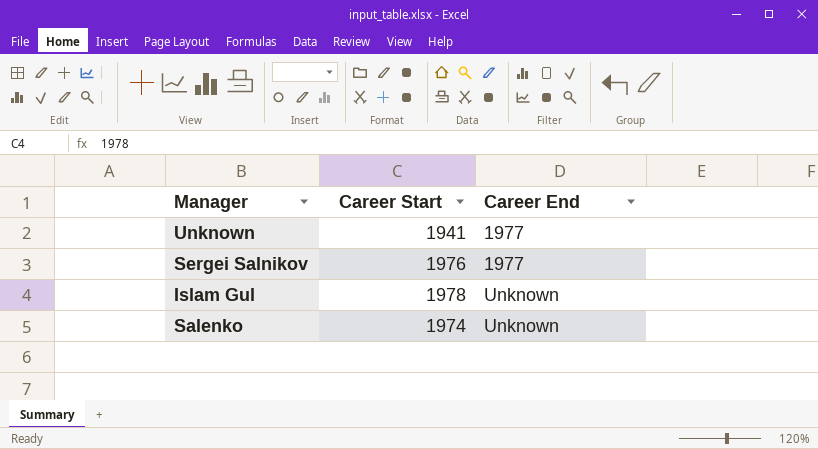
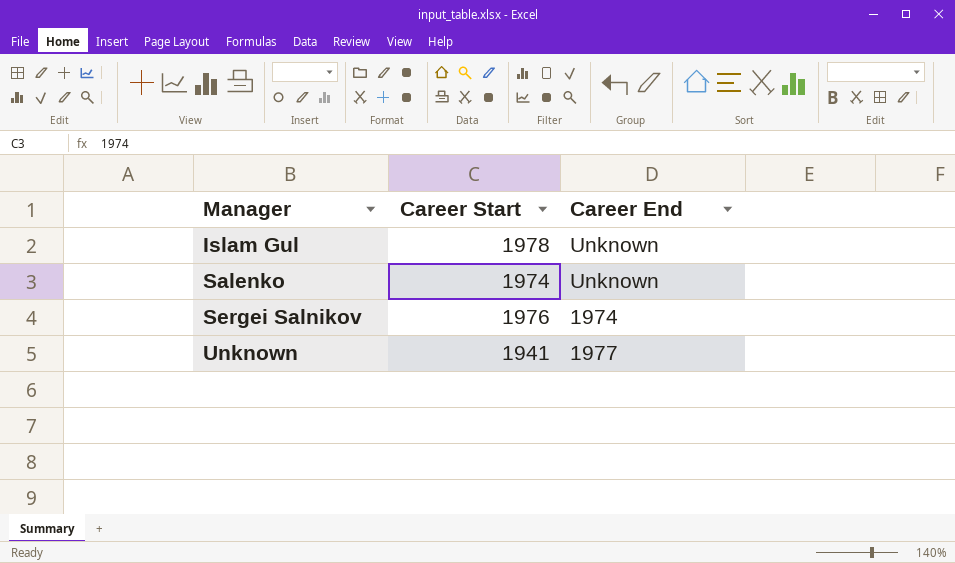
row order: Career End ascending -> Manager ascending
Sergei Salnikov | Career End: 1977 -> 1974

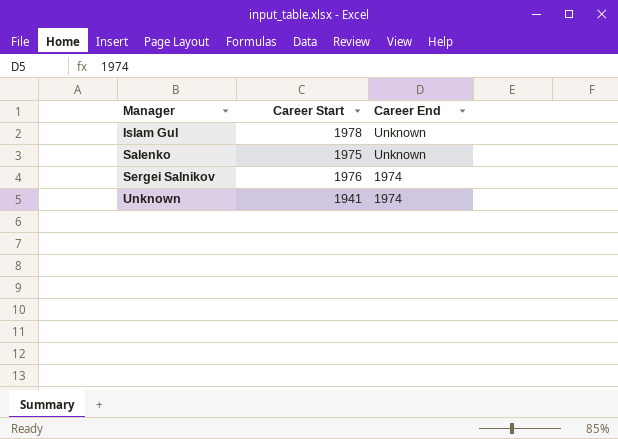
Salenko | Career Start: 1974 -> 1975
Unknown | Career End: 1977 -> 1974

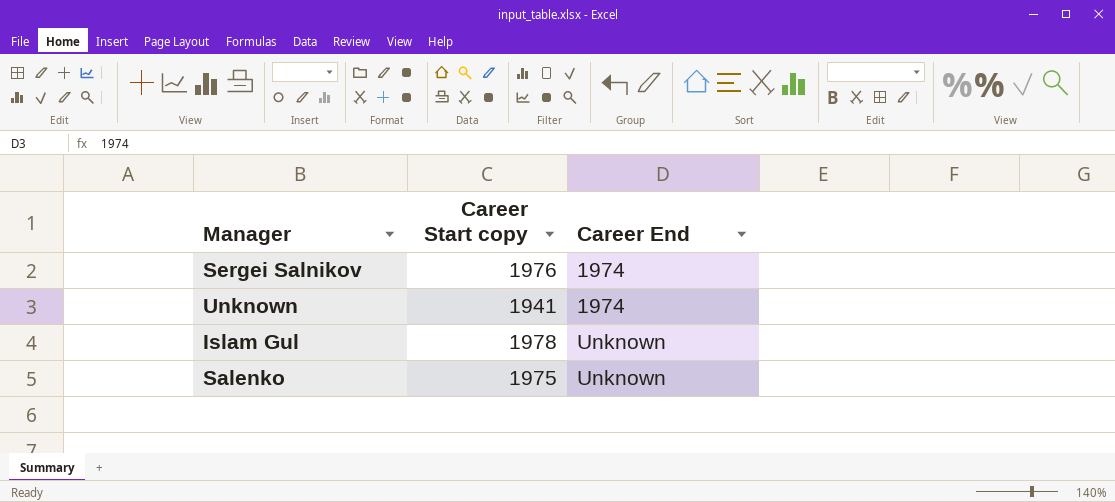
row order: Manager ascending -> Career End ascending
column name: Career Start -> Career Start copy

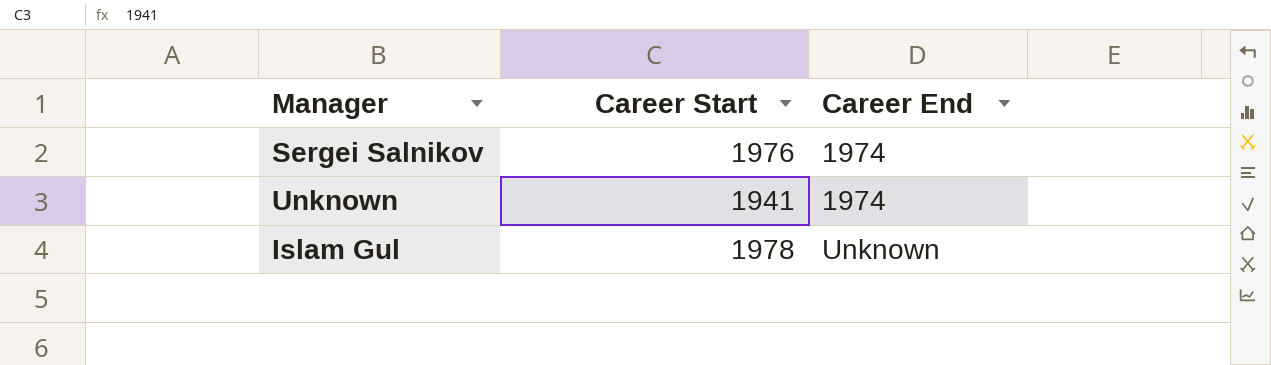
column name: Career Start copy -> Career Start
row Salenko: 1975 | Unknown -> none

